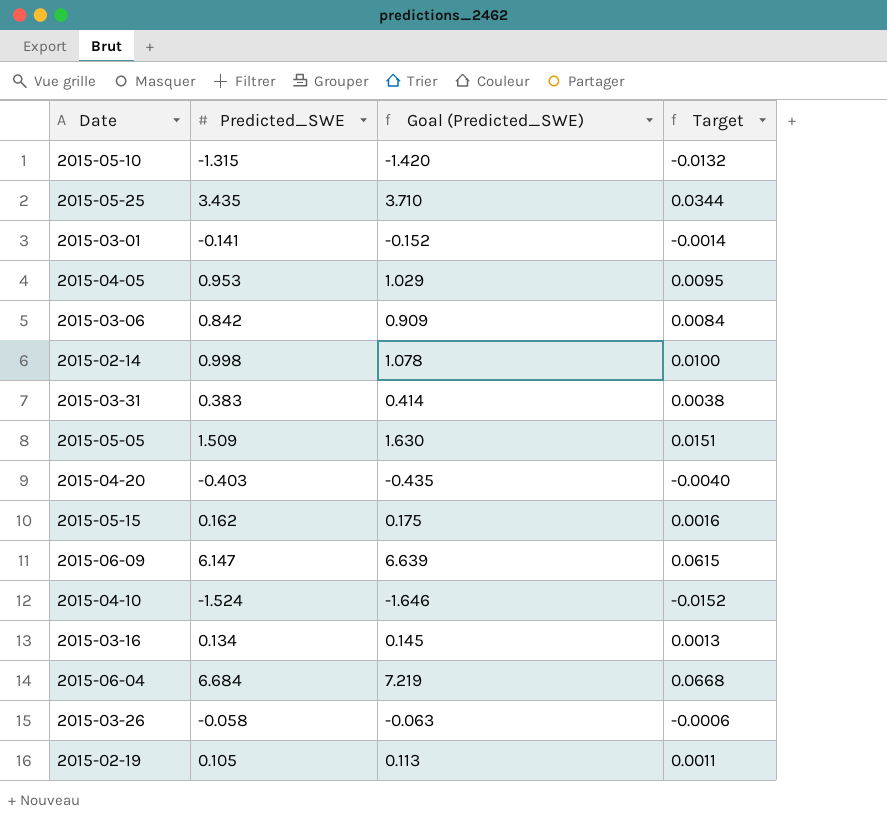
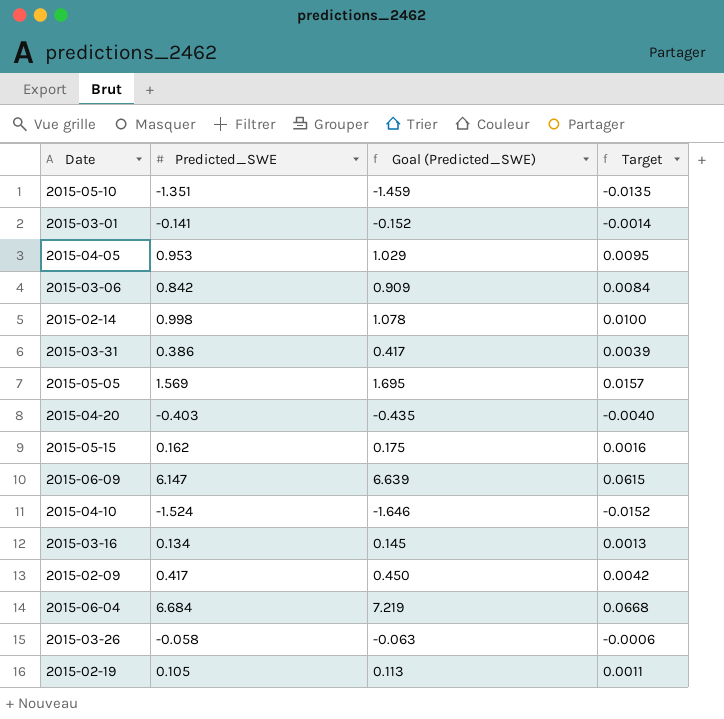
row 2015-05-25: 3.435 | 3.710 | 0.0344 -> none
2015-05-10 | Predicted_SWE: -1.315 -> -1.351
2015-05-10 | Goal (Predicted_SWE): -1.420 -> -1.459
2015-05-10 | Target: -0.0132 -> -0.0135
2015-03-31 | Predicted_SWE: 0.383 -> 0.386
2015-03-31 | Goal (Predicted_SWE): 0.414 -> 0.417
2015-03-31 | Target: 0.0038 -> 0.0039
2015-05-05 | Predicted_SWE: 1.509 -> 1.569
2015-05-05 | Goal (Predicted_SWE): 1.630 -> 1.695
2015-05-05 | Target: 0.0151 -> 0.0157
row 2015-02-09: none -> 0.417 | 0.450 | 0.0042

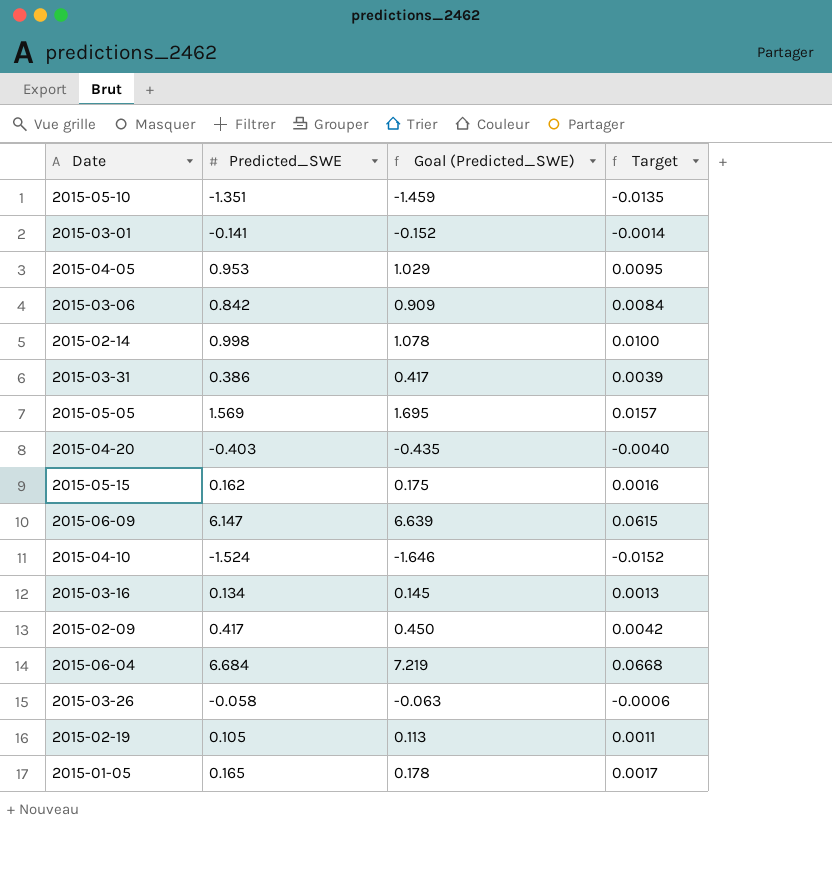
row 2015-01-05: none -> 0.165 | 0.178 | 0.0017

